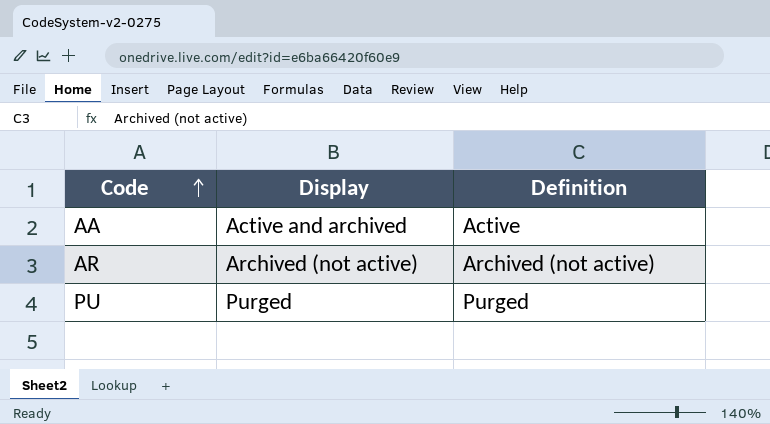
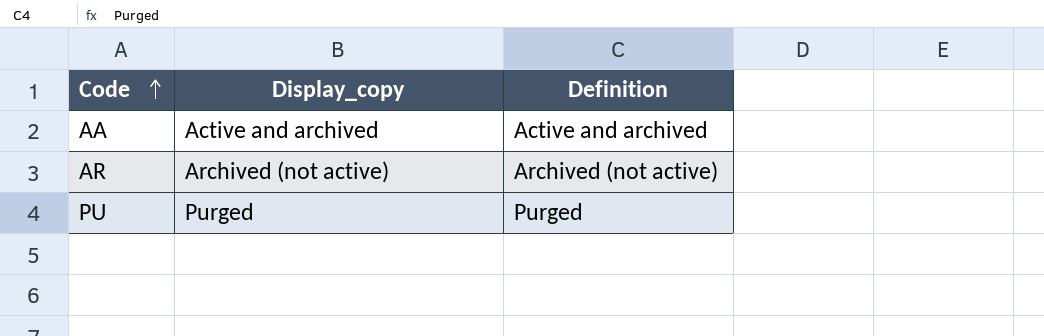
column name: Display -> Display_copy
AA | Definition: Active -> Active and archived

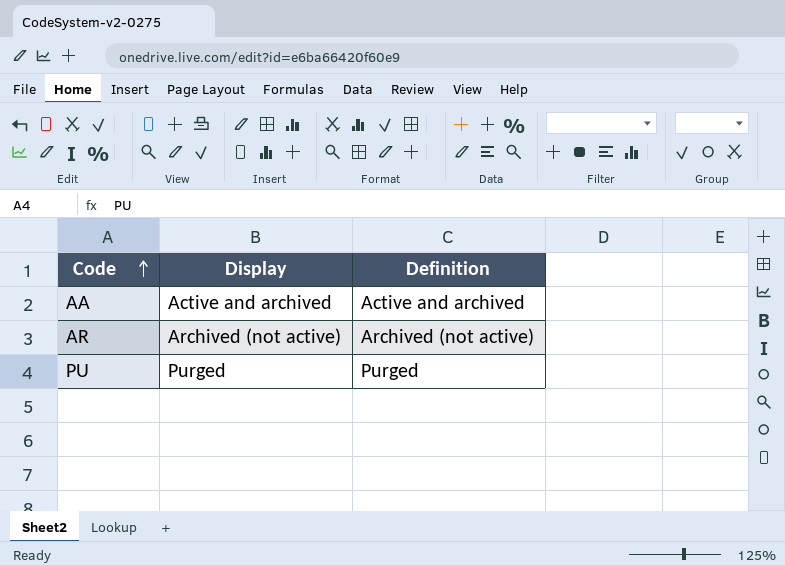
column name: Display_copy -> Display

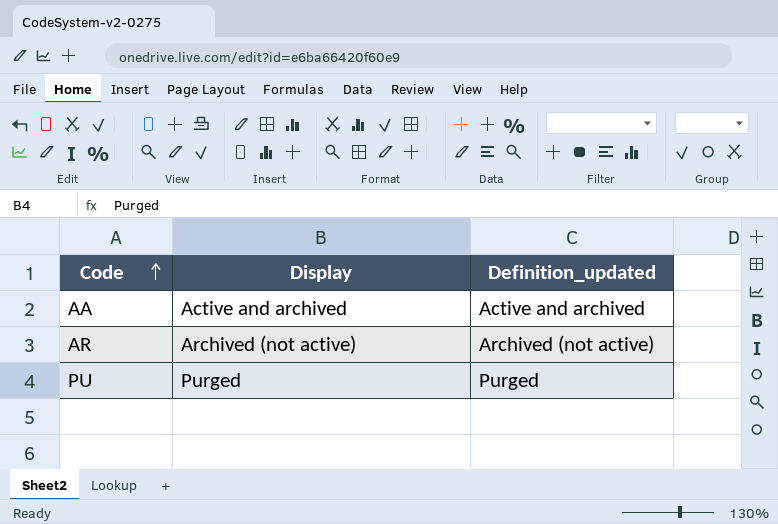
column name: Definition -> Definition_updated

